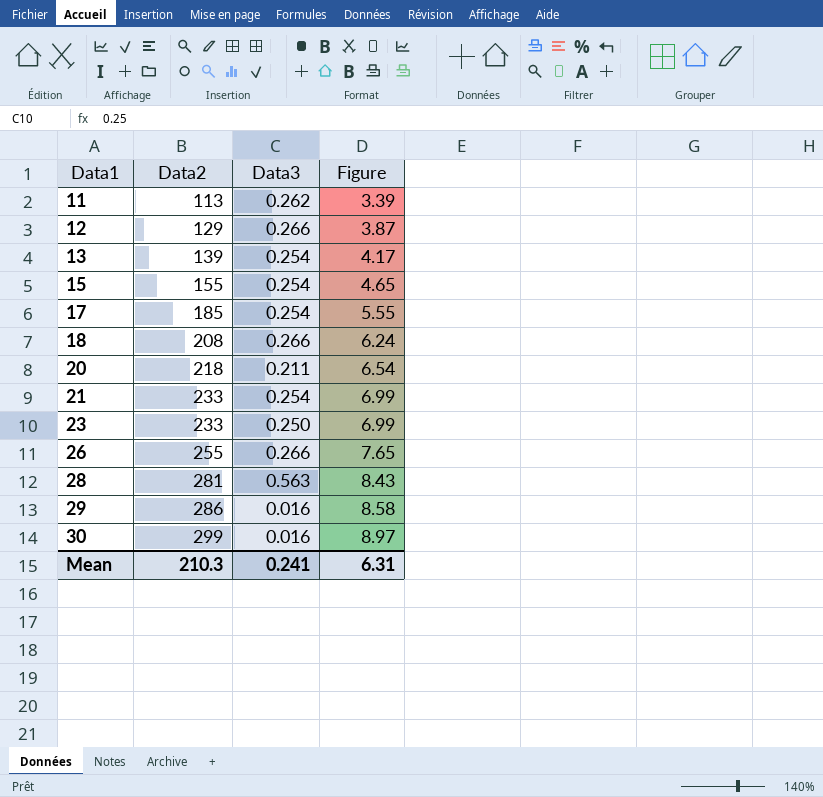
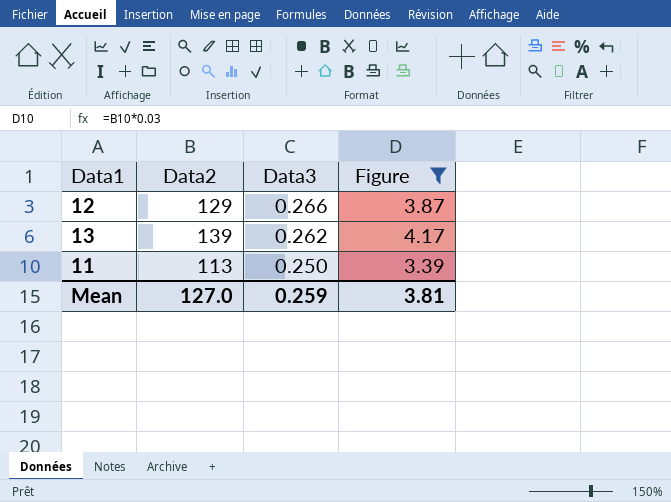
filter: none -> Figure <= 4.17
row order: Data1 ascending -> Data3 descending
13 | Data3: 0.254 -> 0.262
11 | Data3: 0.262 -> 0.250
Mean | Data2: 210.3 -> 127.0
Mean | Data3: 0.241 -> 0.259
Mean | Figure: 6.31 -> 3.81

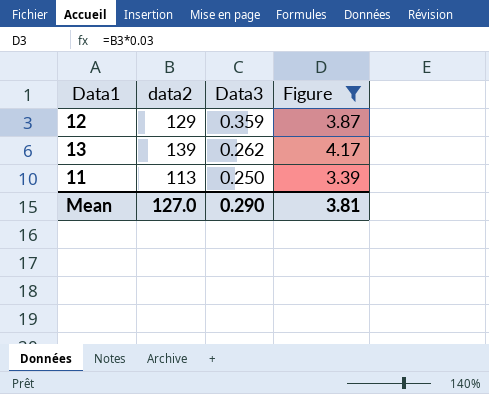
column name: Data2 -> data2
12 | Data3: 0.266 -> 0.359
Mean | Data3: 0.259 -> 0.290

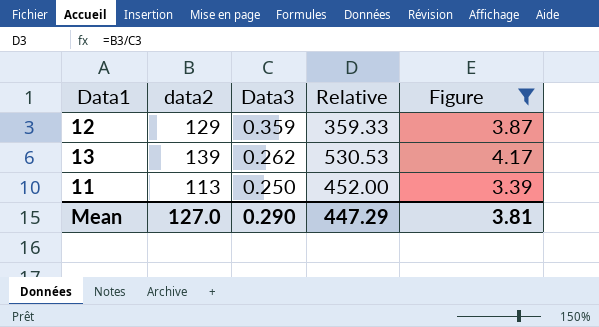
column Relative | formula: none -> [data2] / [Data3]

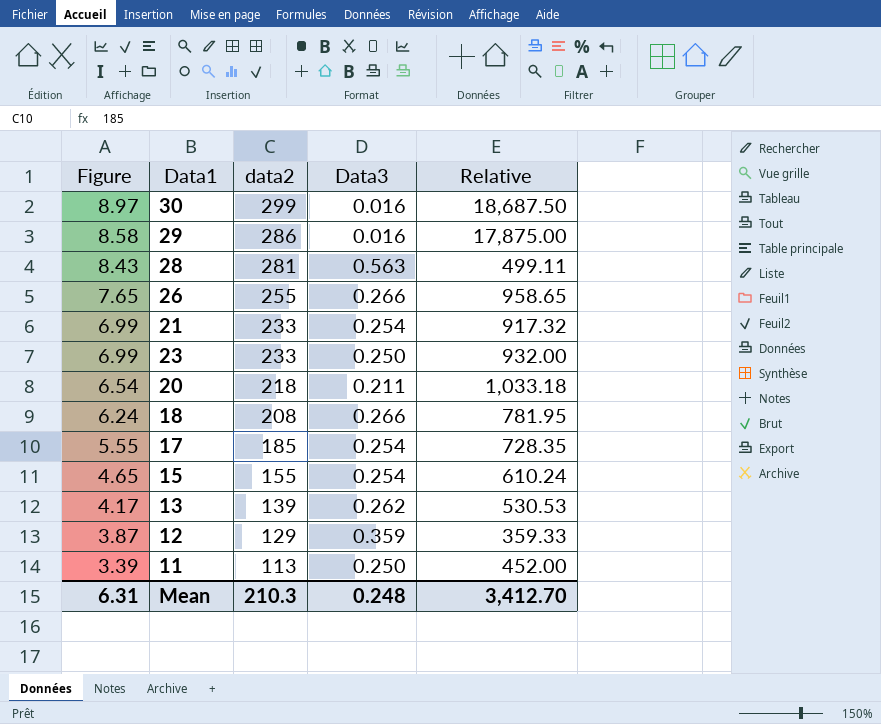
filter: Figure <= 4.17 -> none
row order: Data3 descending -> Figure descending
column Figure | position: 5 -> 1
Mean | Figure: 3.81 -> 6.31
Mean | data2: 127.0 -> 210.3
Mean | Data3: 0.290 -> 0.248
Mean | Relative: 447.29 -> 3,412.70

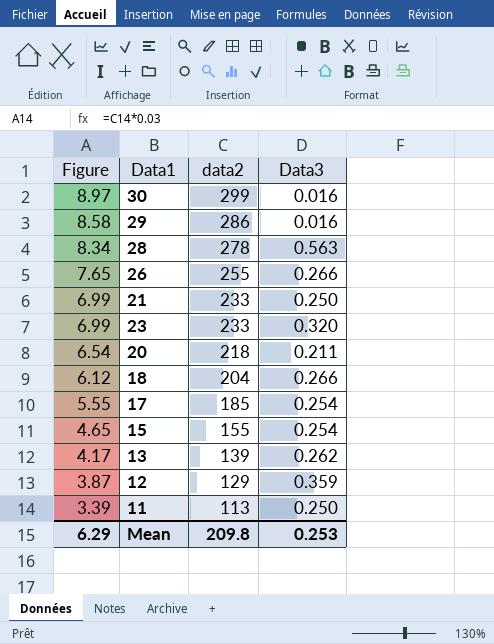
column Relative | formula: [data2] / [Data3] -> none
28 | Figure: 8.43 -> 8.34
28 | data2: 281 -> 278
21 | Data3: 0.254 -> 0.250
23 | Data3: 0.250 -> 0.320
18 | Figure: 6.24 -> 6.12
18 | data2: 208 -> 204
Mean | Figure: 6.31 -> 6.29
Mean | data2: 210.3 -> 209.8
Mean | Data3: 0.248 -> 0.253

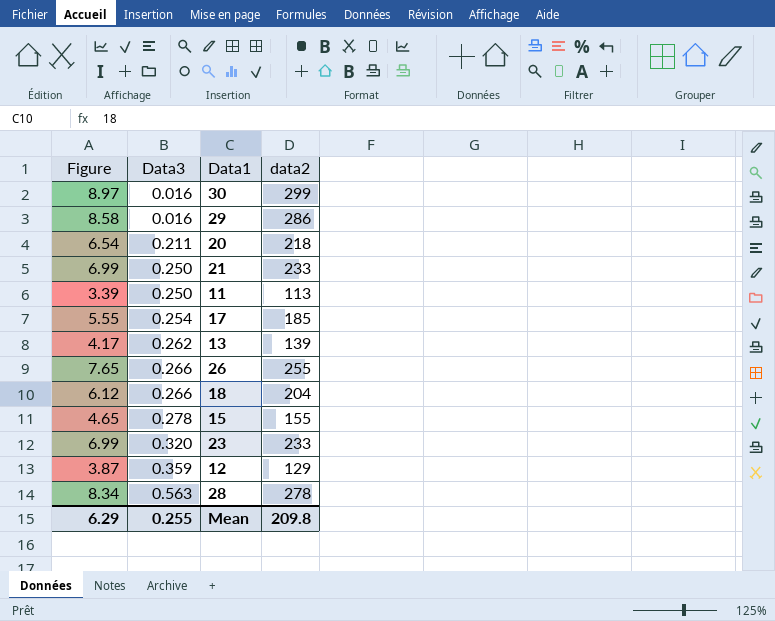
row order: Figure descending -> Data3 ascending
column Data3 | position: 4 -> 2
15 | Data3: 0.254 -> 0.278
Mean | Data3: 0.253 -> 0.255

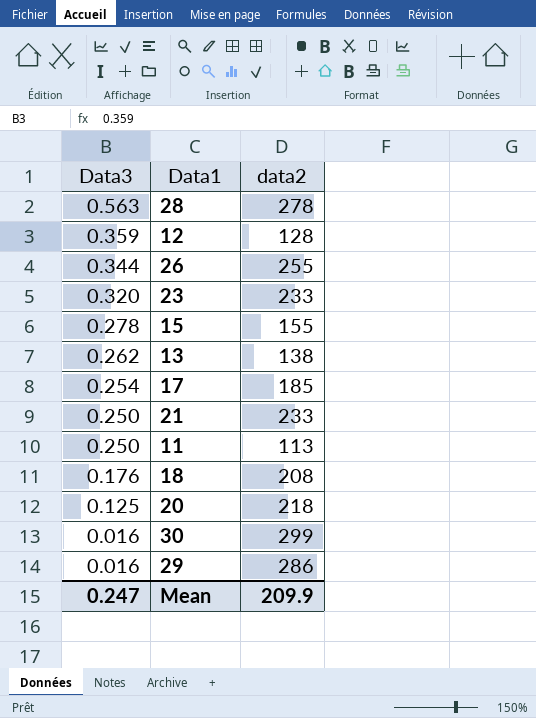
row order: Data3 ascending -> Data3 descending
column Figure | formula: [data2] * 0.03 -> none
12 | data2: 129 -> 128
26 | Data3: 0.266 -> 0.344
13 | data2: 139 -> 138
18 | Data3: 0.266 -> 0.176
18 | data2: 204 -> 208
20 | Data3: 0.211 -> 0.125
Mean | Data3: 0.255 -> 0.247
Mean | data2: 209.8 -> 209.9

